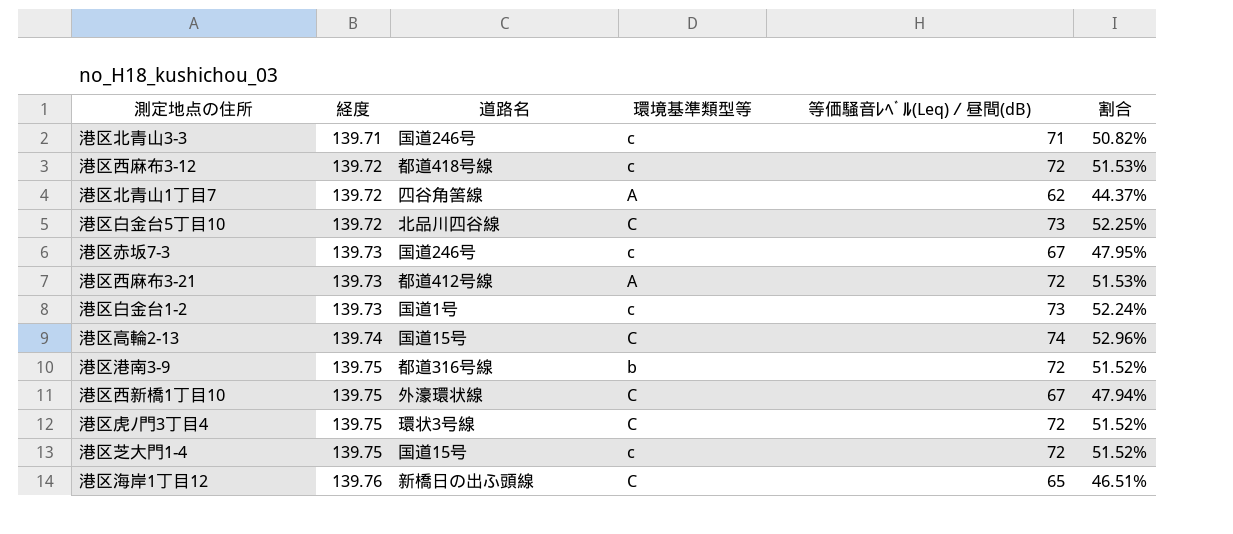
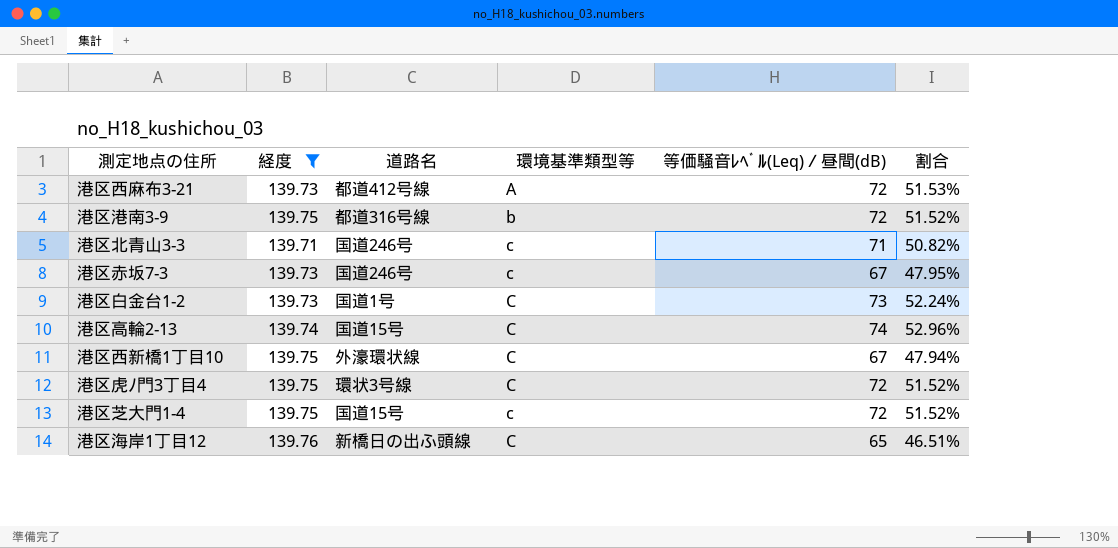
filter: none -> 経度 != 139.72
row order: 経度 ascending -> 環境基準類型等 ascending
港区白金台1-2 | 環境基準類型等: c -> C

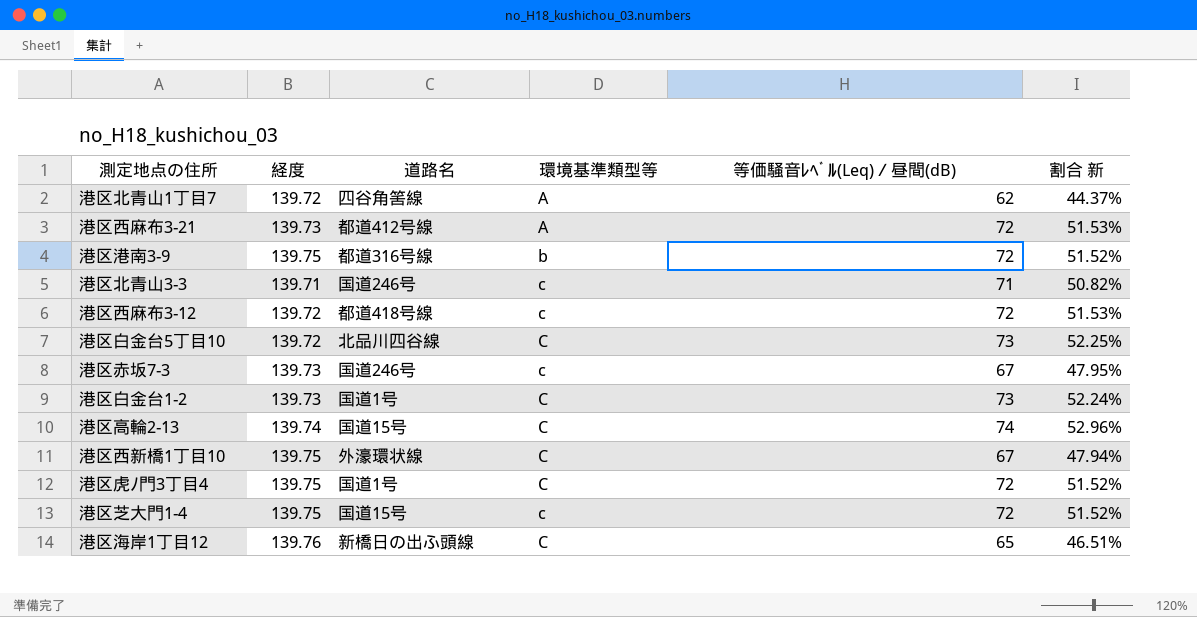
filter: 経度 != 139.72 -> none
column name: 割合 -> 割合 新
港区虎ﾉ門3丁目4 | 道路名: 環状3号線 -> 国道1号

